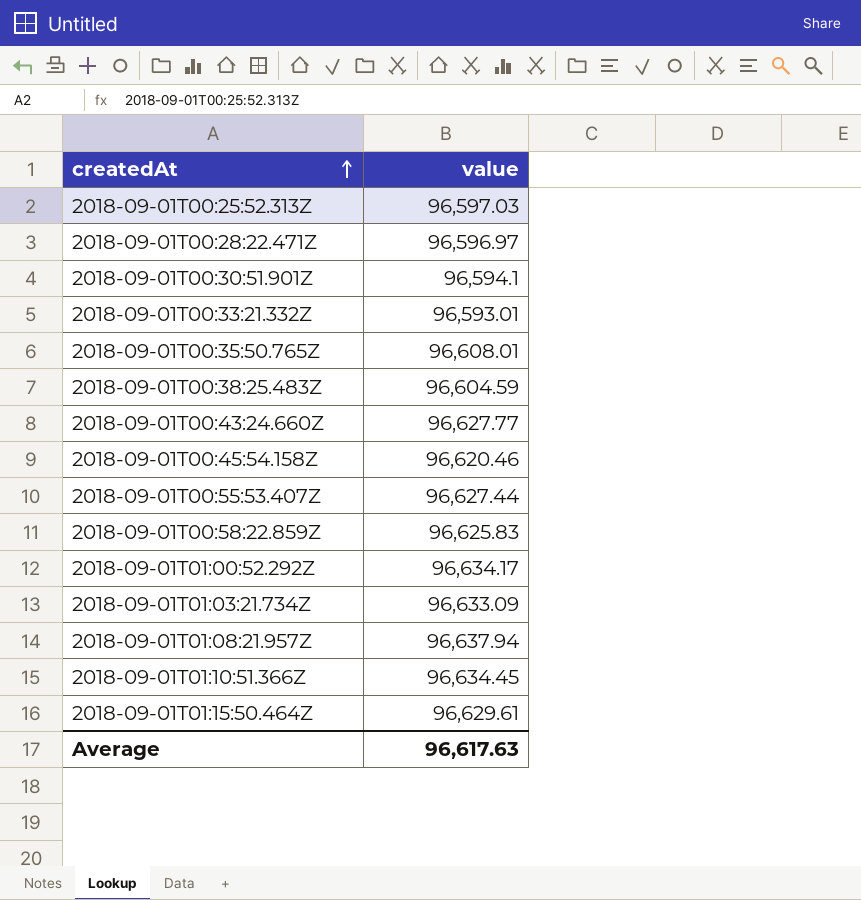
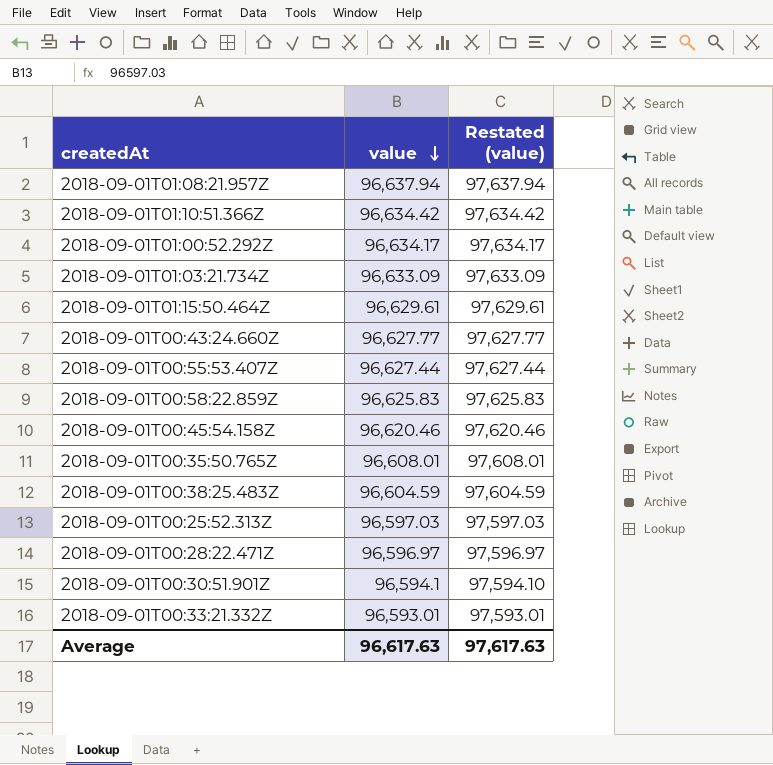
row order: createdAt ascending -> value descending
column Restated (value) | formula: none -> [value] + 1000
2018-09-01T01:10:51.366Z | value: 96,634.45 -> 96,634.42

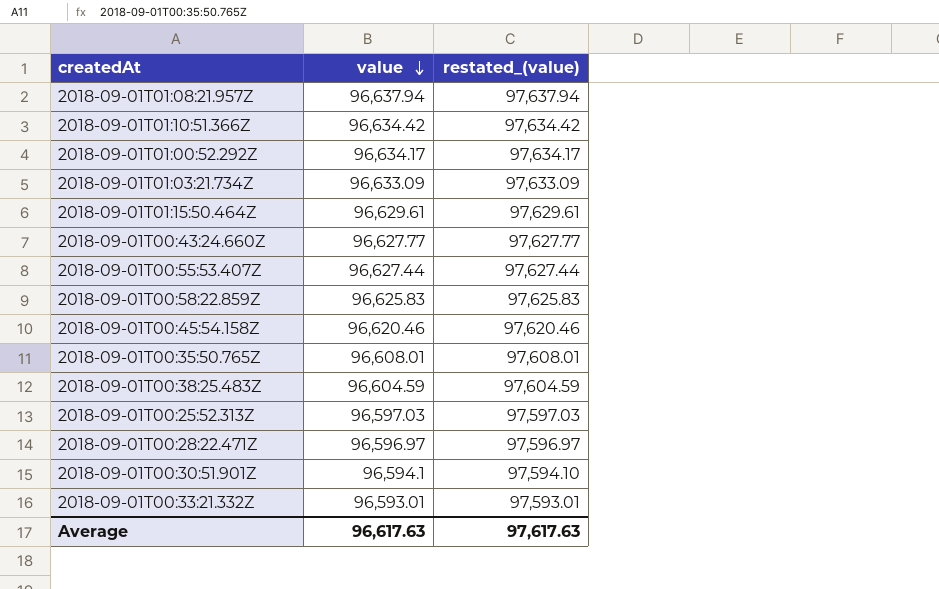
column name: Restated (value) -> restated_(value)

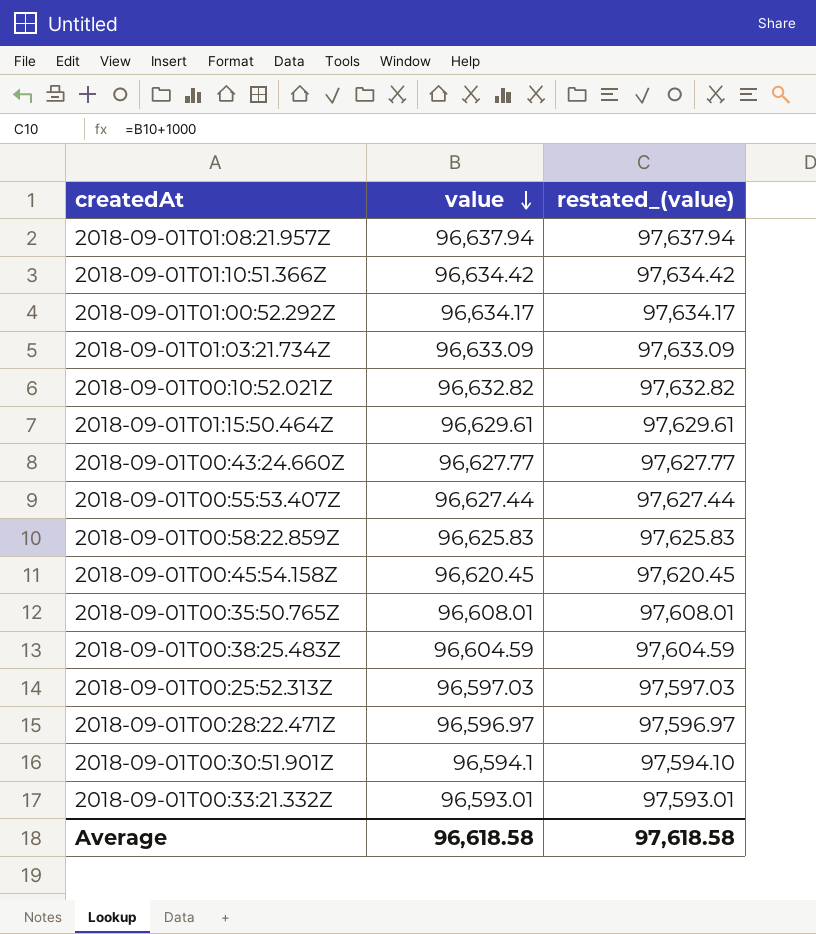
row 2018-09-01T00:10:52.021Z: none -> 96,632.82 | 97,632.82
2018-09-01T00:45:54.158Z | value: 96,620.46 -> 96,620.45
2018-09-01T00:45:54.158Z | restated_(value): 97,620.46 -> 97,620.45
Average | value: 96,617.63 -> 96,618.58
Average | restated_(value): 97,617.63 -> 97,618.58

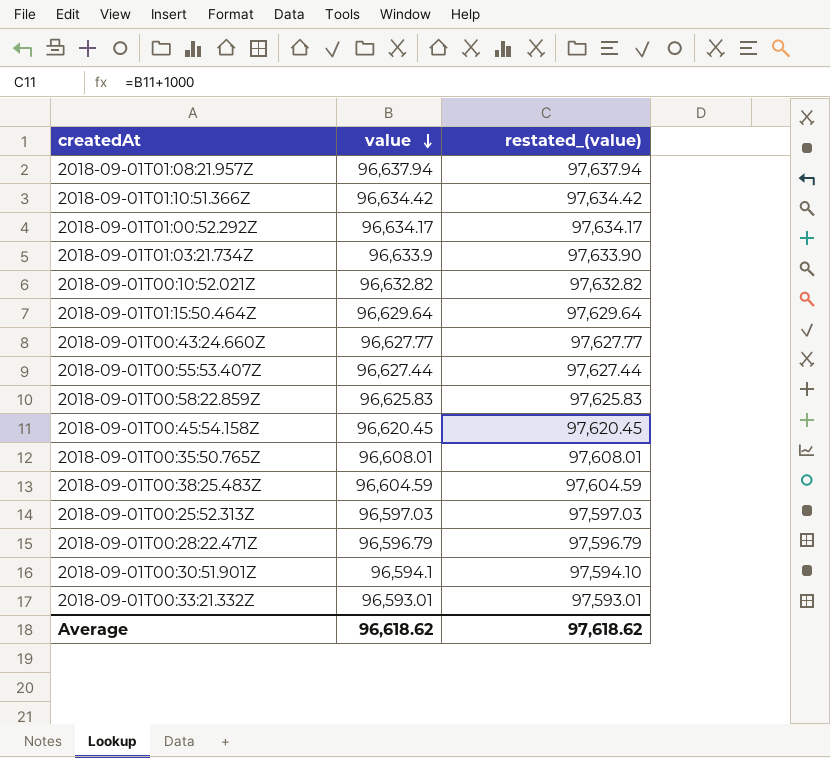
2018-09-01T01:03:21.734Z | value: 96,633.09 -> 96,633.9
2018-09-01T01:03:21.734Z | restated_(value): 97,633.09 -> 97,633.90
2018-09-01T01:15:50.464Z | value: 96,629.61 -> 96,629.64
2018-09-01T01:15:50.464Z | restated_(value): 97,629.61 -> 97,629.64
2018-09-01T00:28:22.471Z | value: 96,596.97 -> 96,596.79
2018-09-01T00:28:22.471Z | restated_(value): 97,596.97 -> 97,596.79
Average | value: 96,618.58 -> 96,618.62
Average | restated_(value): 97,618.58 -> 97,618.62

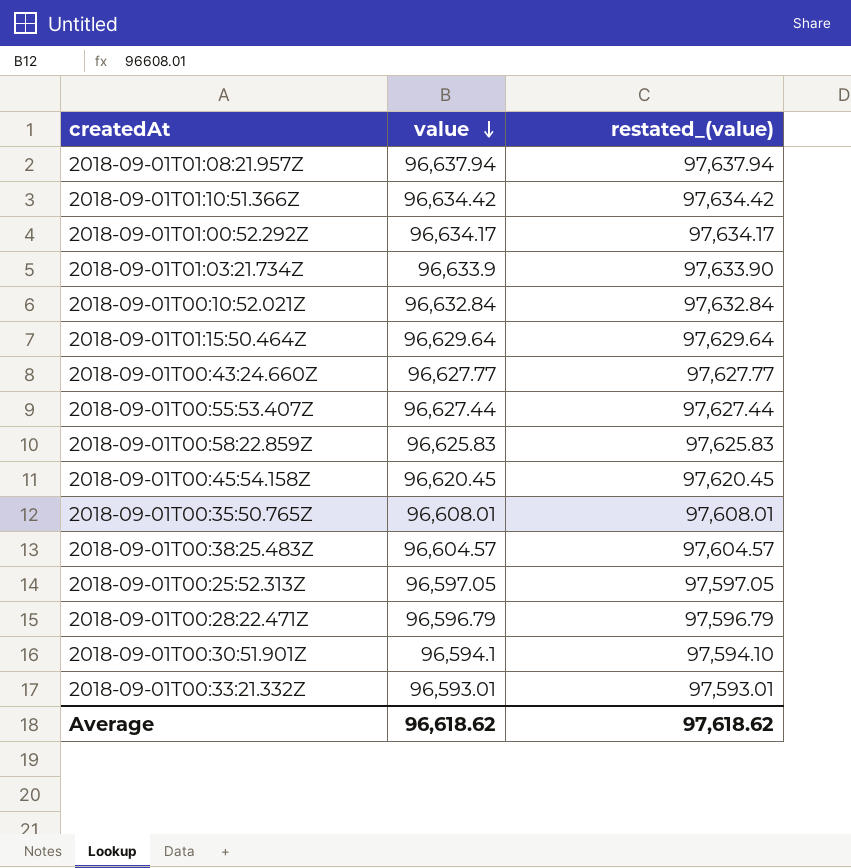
2018-09-01T00:10:52.021Z | value: 96,632.82 -> 96,632.84
2018-09-01T00:10:52.021Z | restated_(value): 97,632.82 -> 97,632.84
2018-09-01T00:38:25.483Z | value: 96,604.59 -> 96,604.57
2018-09-01T00:38:25.483Z | restated_(value): 97,604.59 -> 97,604.57
2018-09-01T00:25:52.313Z | value: 96,597.03 -> 96,597.05
2018-09-01T00:25:52.313Z | restated_(value): 97,597.03 -> 97,597.05

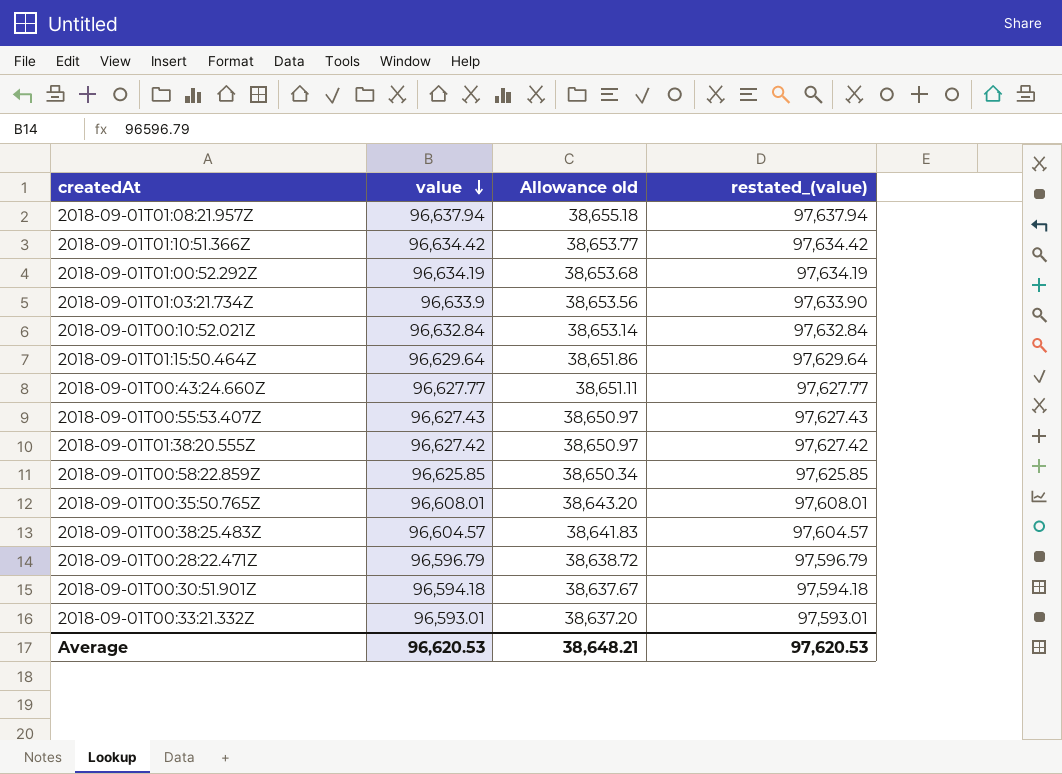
column Allowance old | formula: none -> [value] * 0.4
row 2018-09-01T00:45:54.158Z: 96,620.45 | 97,620.45 -> none
row 2018-09-01T00:25:52.313Z: 96,597.05 | 97,597.05 -> none
2018-09-01T01:00:52.292Z | value: 96,634.17 -> 96,634.19
2018-09-01T01:00:52.292Z | restated_(value): 97,634.17 -> 97,634.19
2018-09-01T00:55:53.407Z | value: 96,627.44 -> 96,627.43
2018-09-01T00:55:53.407Z | restated_(value): 97,627.44 -> 97,627.43
row 2018-09-01T01:38:20.555Z: none -> 96,627.42 | 38,650.97 | 97,627.42
2018-09-01T00:58:22.859Z | value: 96,625.83 -> 96,625.85
2018-09-01T00:58:22.859Z | restated_(value): 97,625.83 -> 97,625.85
2018-09-01T00:30:51.901Z | value: 96,594.1 -> 96,594.18
2018-09-01T00:30:51.901Z | restated_(value): 97,594.10 -> 97,594.18
Average | value: 96,618.62 -> 96,620.53
Average | restated_(value): 97,618.62 -> 97,620.53

